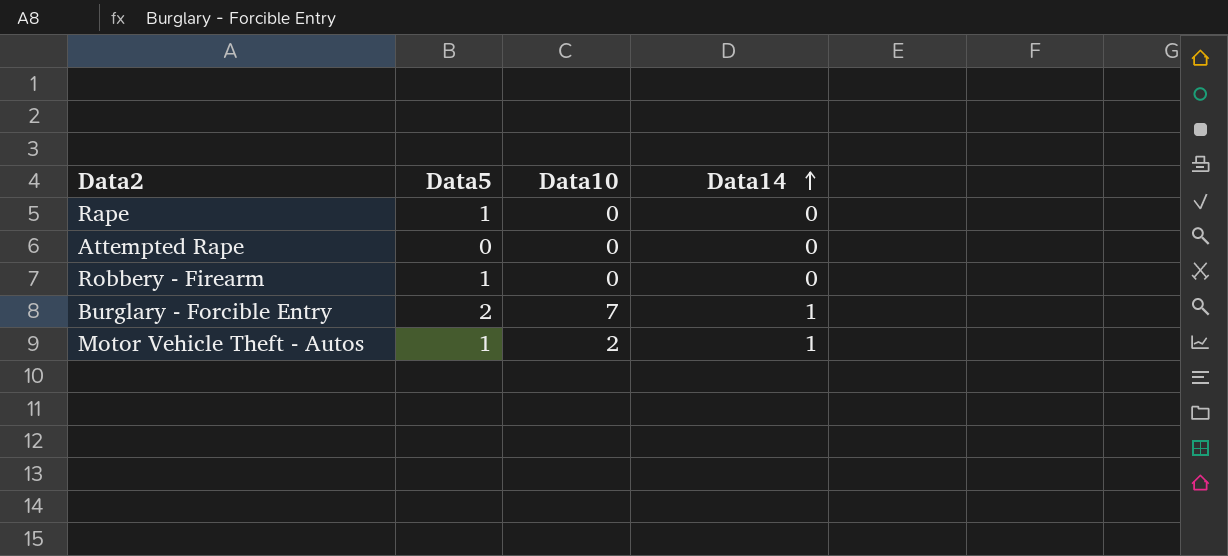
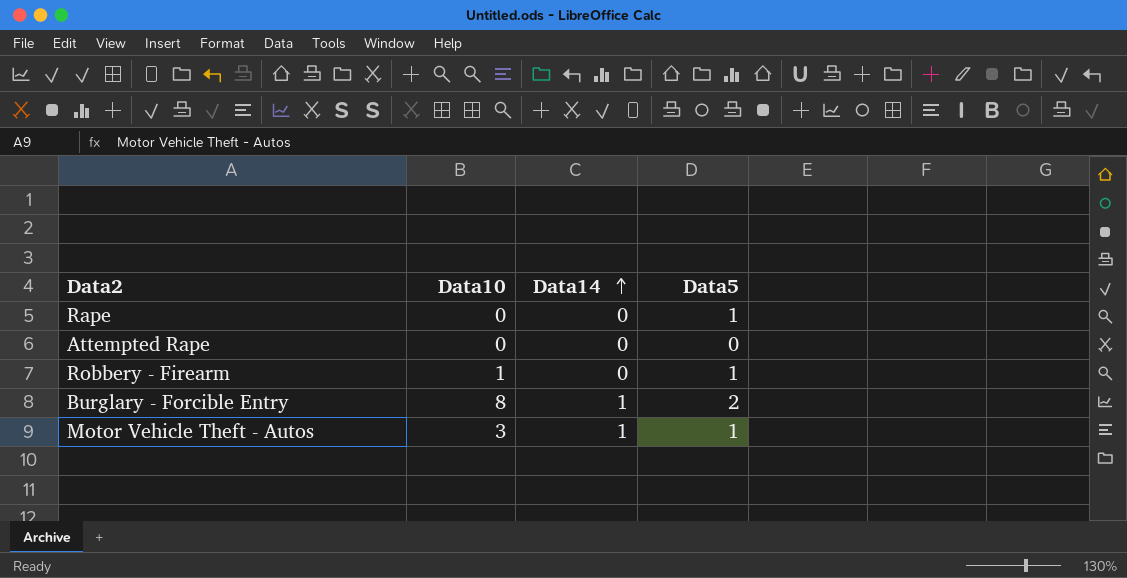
column Data5 | position: 2 -> 4
Robbery - Firearm | Data10: 0 -> 1
Burglary - Forcible Entry | Data10: 7 -> 8
Motor Vehicle Theft - Autos | Data10: 2 -> 3

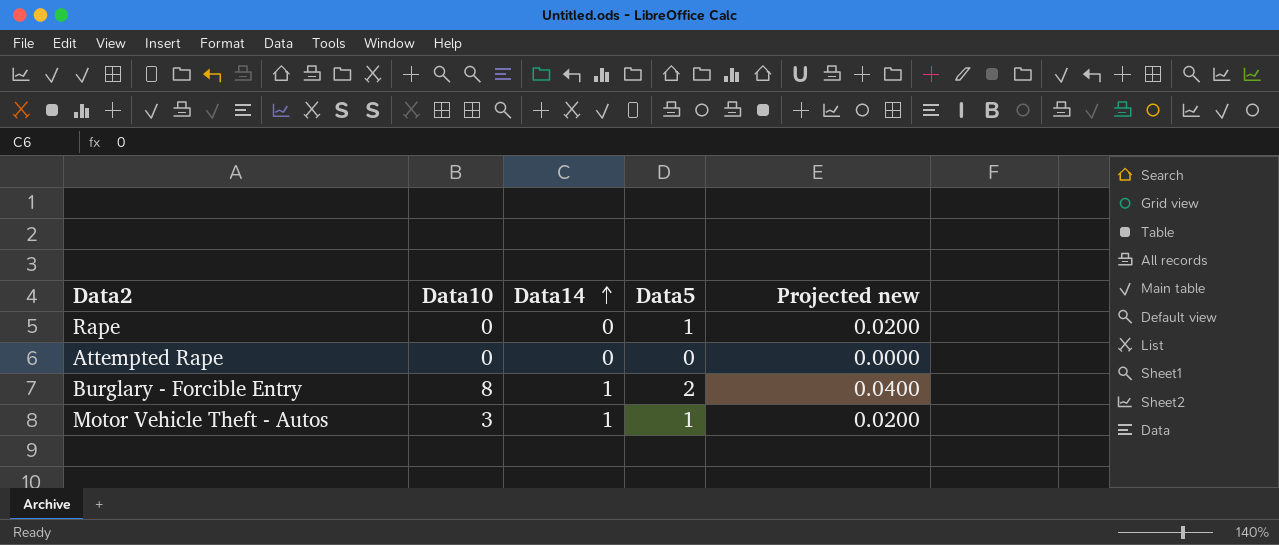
column Projected new | formula: none -> [Data5] * 0.02
row Robbery - Firearm: 1 | 0 | 1 -> none

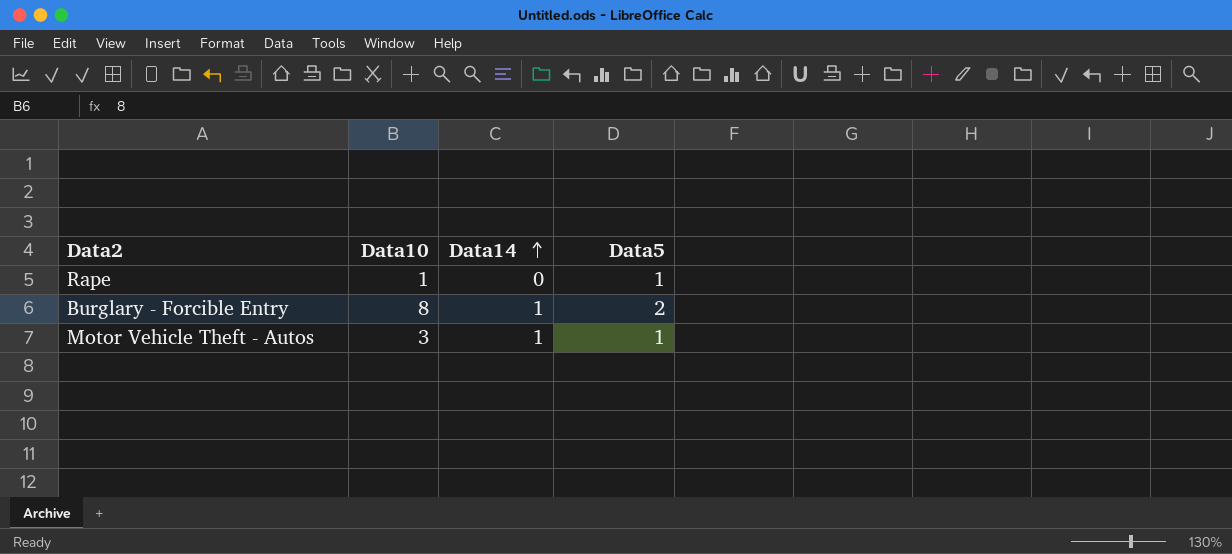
column Projected new | formula: [Data5] * 0.02 -> none
row Attempted Rape: 0 | 0 | 0 | 0.0000 -> none
Rape | Data10: 0 -> 1

